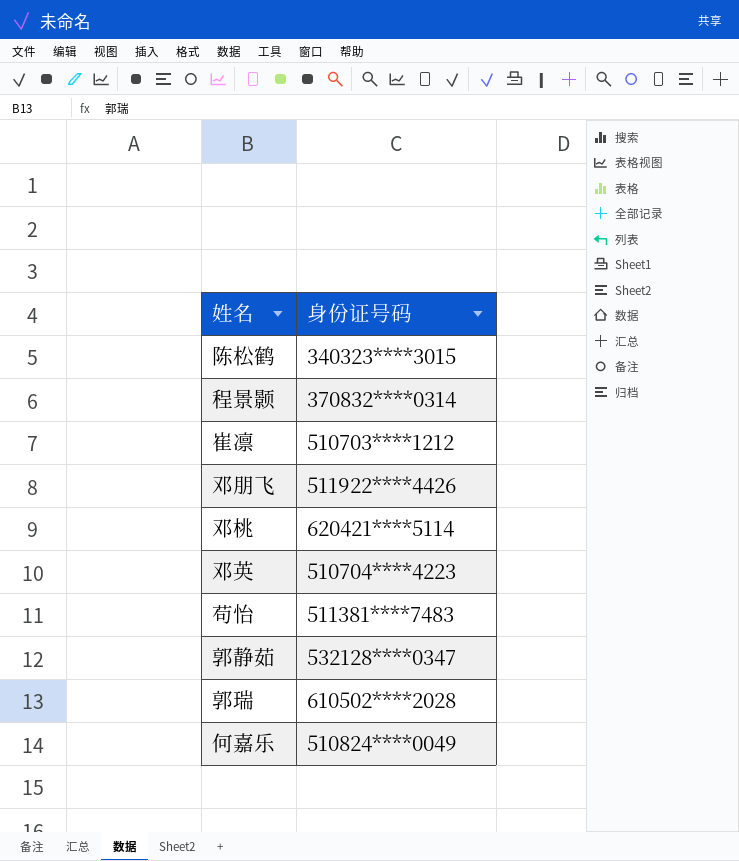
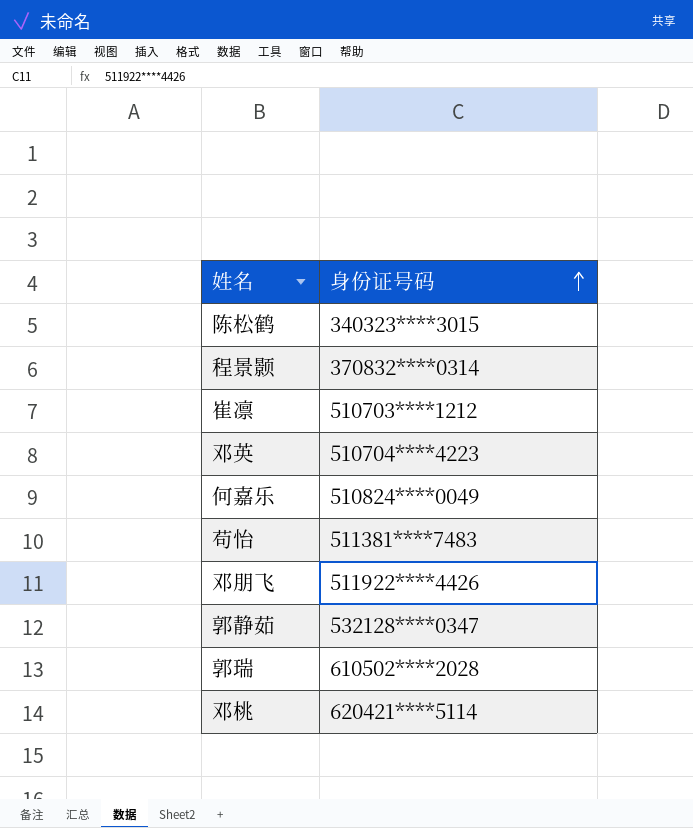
row order: none -> 身份证号码 ascending

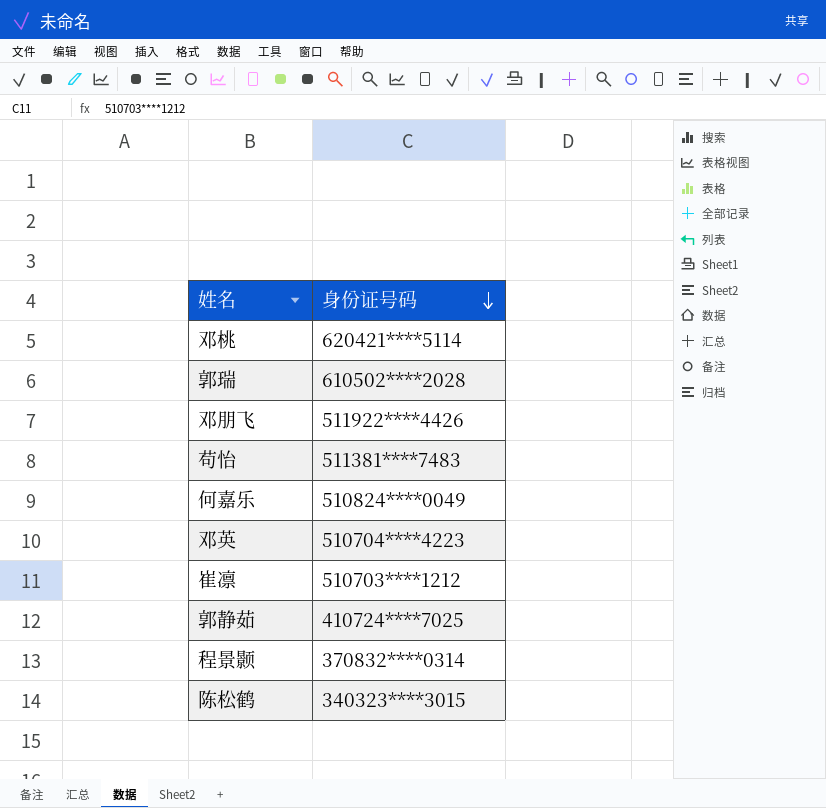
row order: 身份证号码 ascending -> 身份证号码 descending
郭静茹 | 身份证号码: 532128****0347 -> 410724****7025

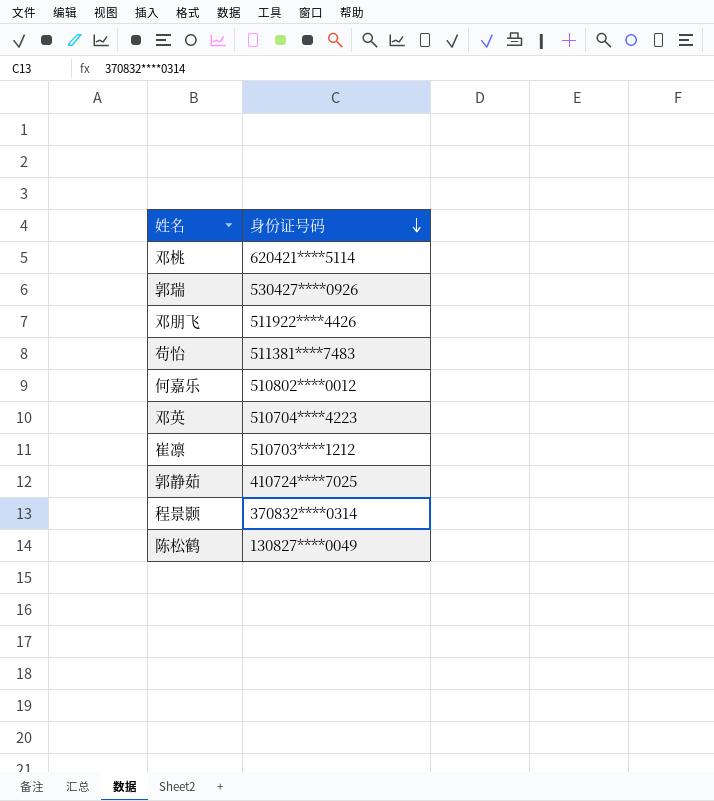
郭瑞 | 身份证号码: 610502****2028 -> 530427****0926
何嘉乐 | 身份证号码: 510824****0049 -> 510802****0012
陈松鹤 | 身份证号码: 340323****3015 -> 130827****0049

